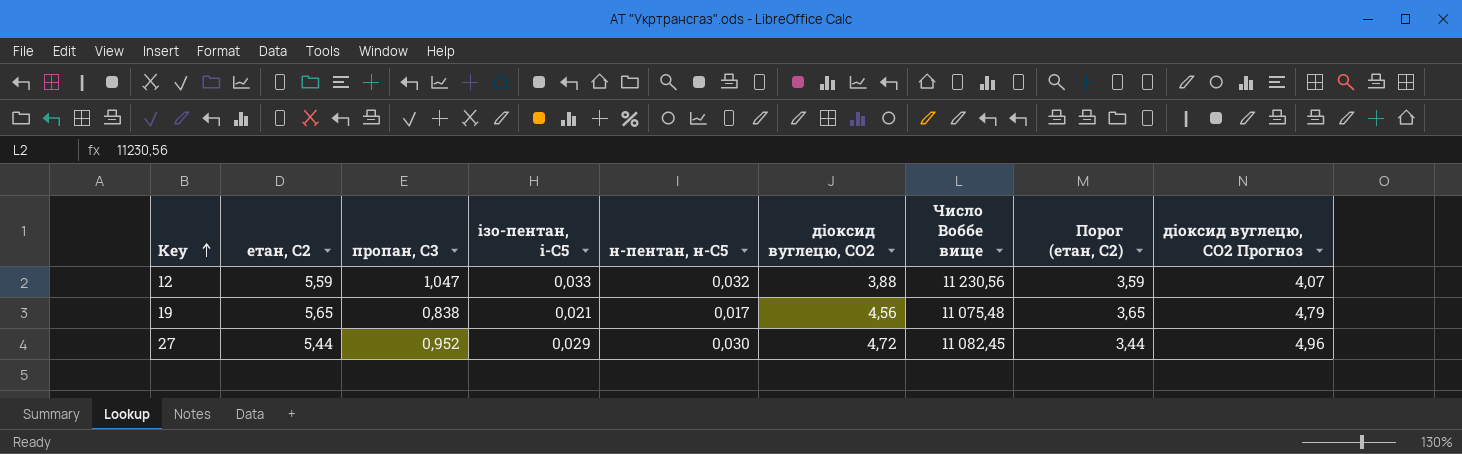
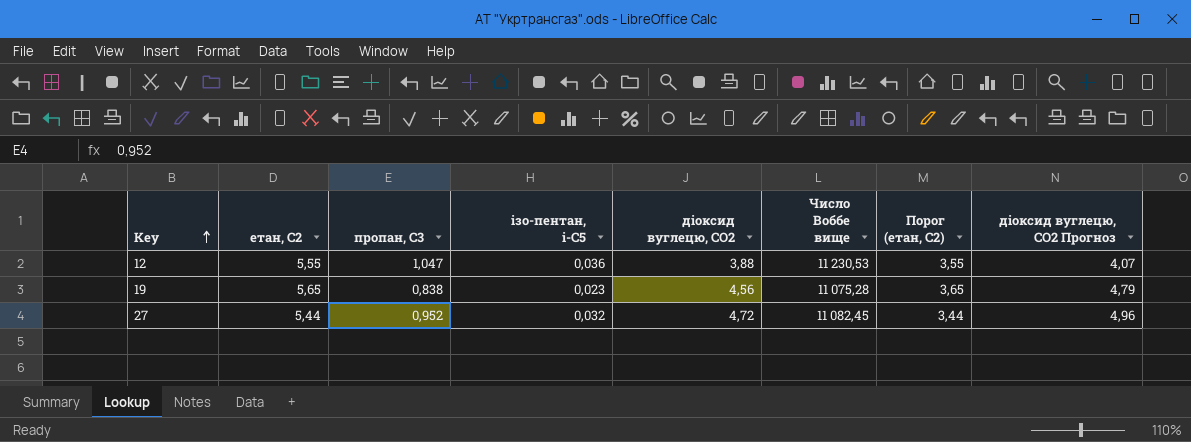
column н-пентан, н-С5 | position: 5 -> none
12 | етан, С2: 5,59 -> 5,55
12 | ізо-пентан, і-С5: 0,033 -> 0,036
12 | Число Воббе вище: 11 230,56 -> 11 230,53
12 | Порог (етан, С2): 3,59 -> 3,55
19 | ізо-пентан, і-С5: 0,021 -> 0,023
19 | Число Воббе вище: 11 075,48 -> 11 075,28
27 | ізо-пентан, і-С5: 0,029 -> 0,032

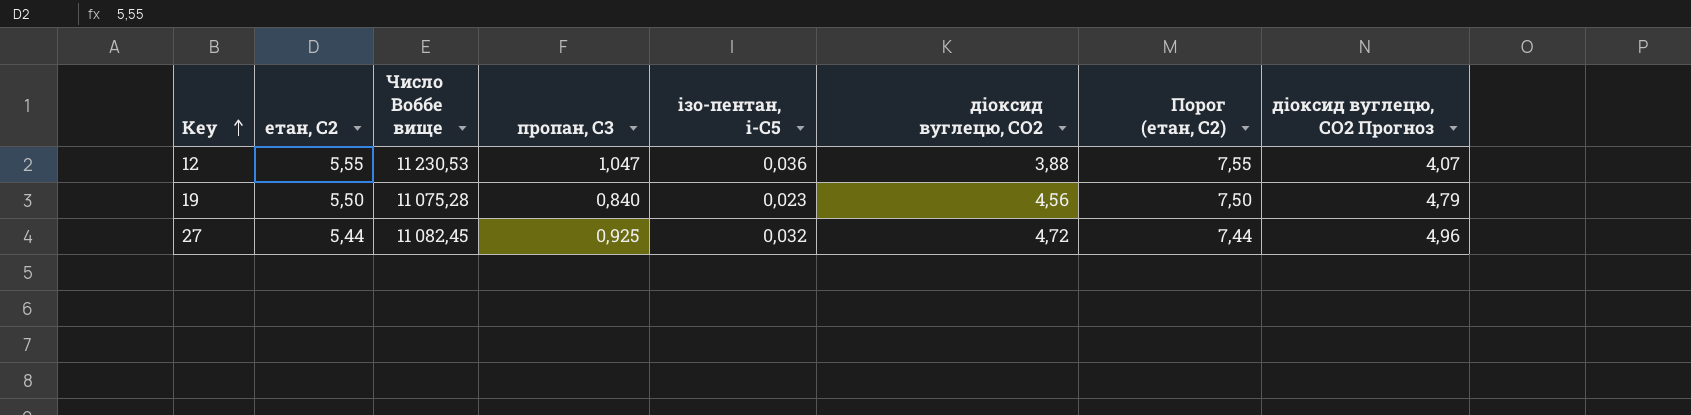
column Число Воббе вище | position: 6 -> 3
column Порог (етан, С2) | formula: [етан, С2] - 2 -> [етан, С2] + 2
19 | етан, С2: 5,65 -> 5,50
19 | пропан, С3: 0,838 -> 0,840
27 | пропан, С3: 0,952 -> 0,925

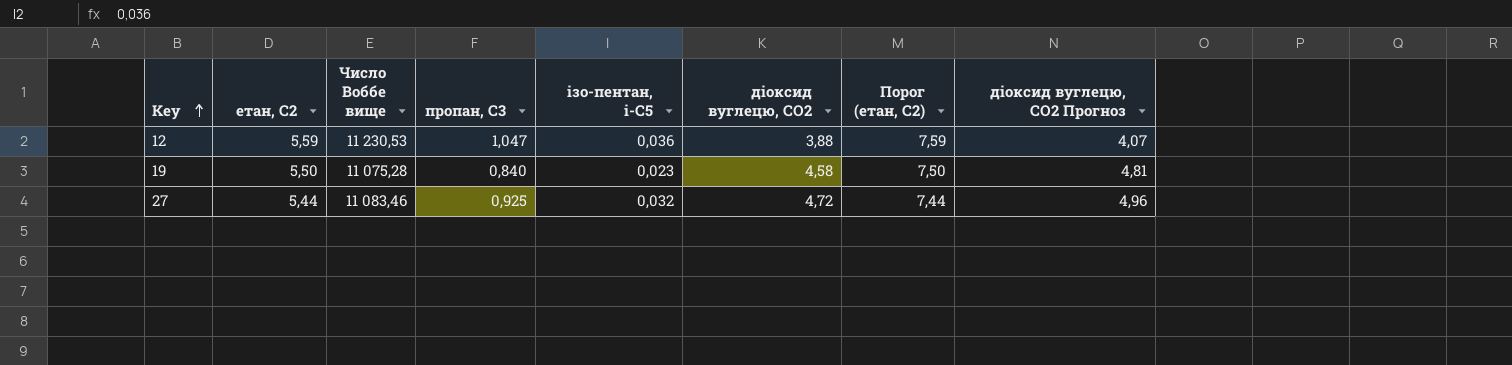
12 | етан, С2: 5,55 -> 5,59
12 | Порог (етан, С2): 7,55 -> 7,59
19 | діоксид вуглецю, CО2: 4,56 -> 4,58
19 | діоксид вуглецю, CО2 Прогноз: 4,79 -> 4,81
27 | Число Воббе вище: 11 082,45 -> 11 083,46

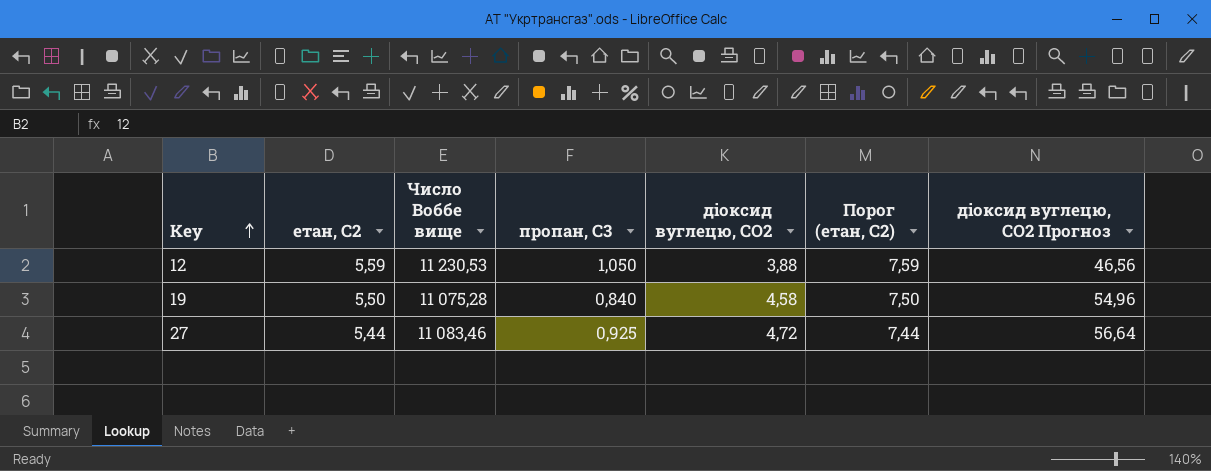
column ізо-пентан, і-С5 | position: 5 -> none
column діоксид вуглецю, CО2 Прогноз | formula: [діоксид вуглецю, CО2] * 1,05 -> [діоксид вуглецю, CО2] * 12
12 | пропан, С3: 1,047 -> 1,050

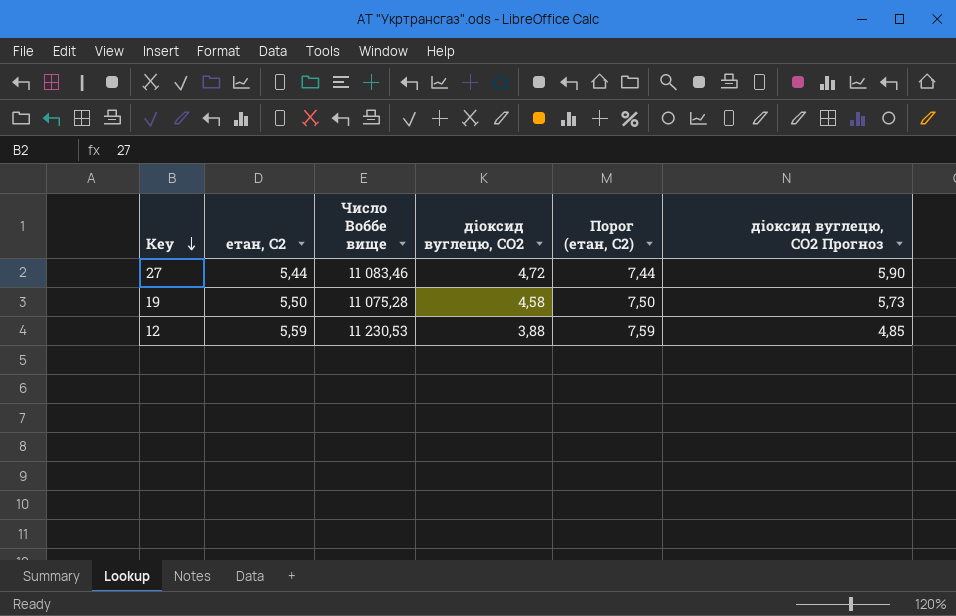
row order: Key ascending -> Key descending
column пропан, С3 | position: 4 -> none
column діоксид вуглецю, CО2 Прогноз | formula: [діоксид вуглецю, CО2] * 12 -> [діоксид вуглецю, CО2] * 1,25

